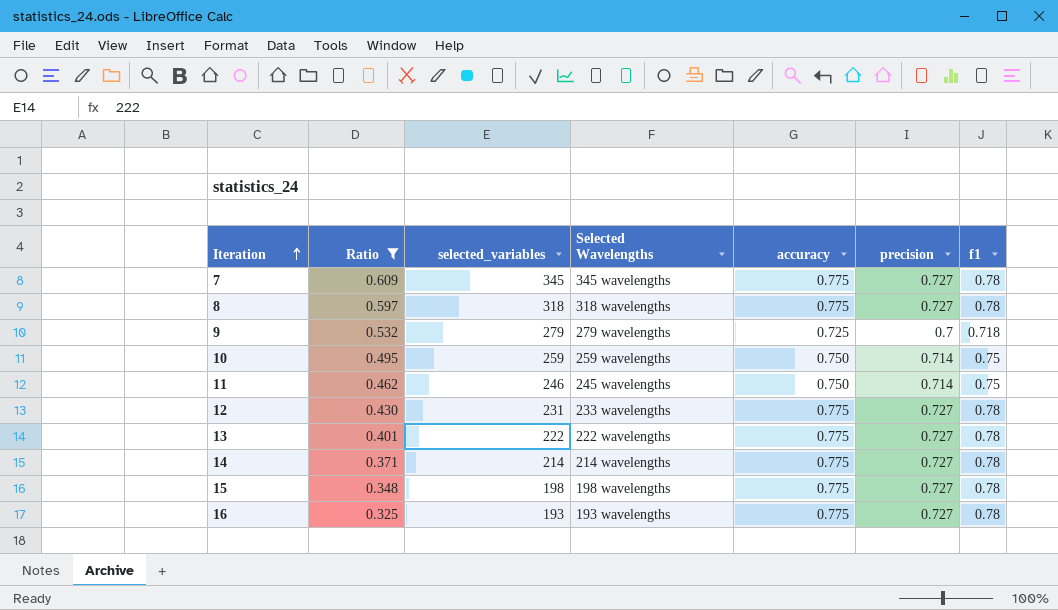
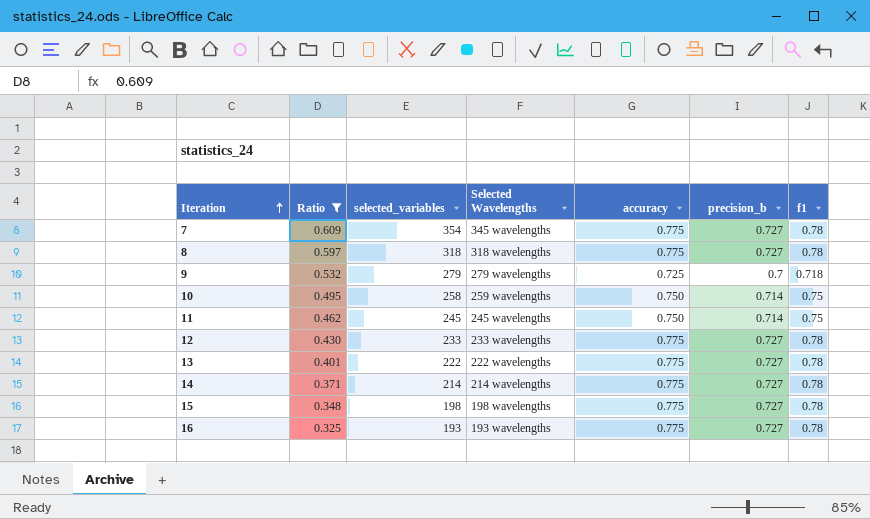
column name: precision -> precision_b
7 | selected_variables: 345 -> 354
10 | selected_variables: 259 -> 258
11 | selected_variables: 246 -> 245
12 | selected_variables: 231 -> 233

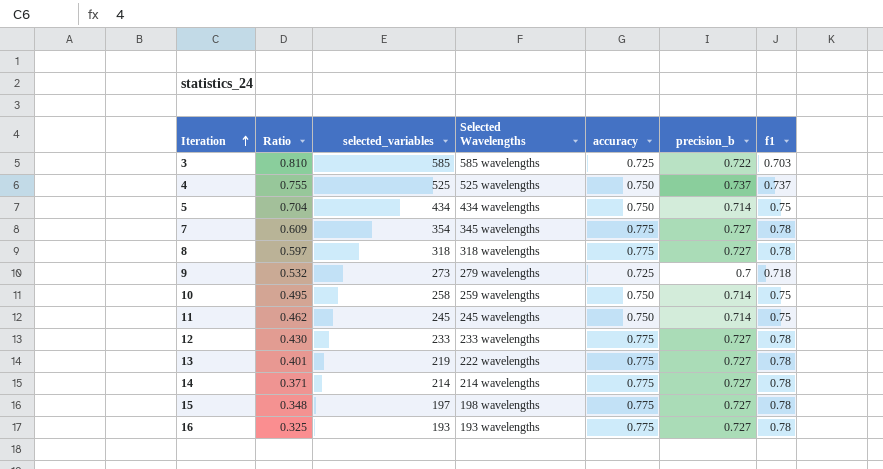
filter: Ratio <= 0.609 -> none
9 | selected_variables: 279 -> 273
13 | selected_variables: 222 -> 219
15 | selected_variables: 198 -> 197

